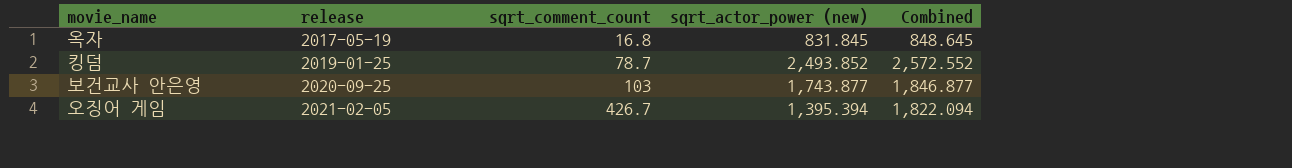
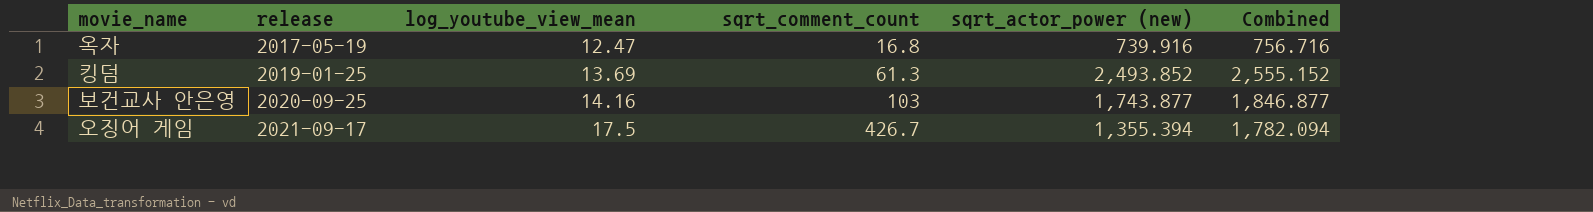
column log_youtube_view_mean | position: none -> 3
옥자 | sqrt_actor_power (new): 831.845 -> 739.916
옥자 | Combined: 848.645 -> 756.716
킹덤 | sqrt_comment_count: 78.7 -> 61.3
킹덤 | Combined: 2,572.552 -> 2,555.152
오징어 게임 | release: 2021-02-05 -> 2021-09-17
오징어 게임 | sqrt_actor_power (new): 1,395.394 -> 1,355.394
오징어 게임 | Combined: 1,822.094 -> 1,782.094

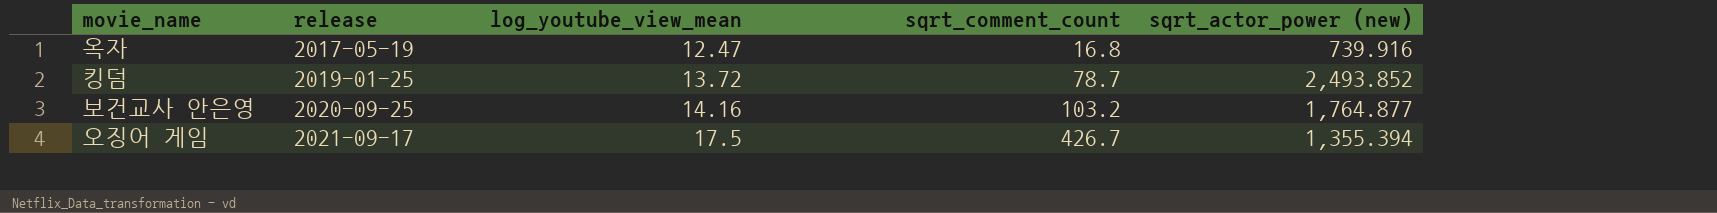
column Combined | formula: [sqrt_comment_count] + [sqrt_actor_power (new)] -> none
킹덤 | log_youtube_view_mean: 13.69 -> 13.72
킹덤 | sqrt_comment_count: 61.3 -> 78.7
보건교사 안은영 | sqrt_comment_count: 103 -> 103.2
보건교사 안은영 | sqrt_actor_power (new): 1,743.877 -> 1,764.877

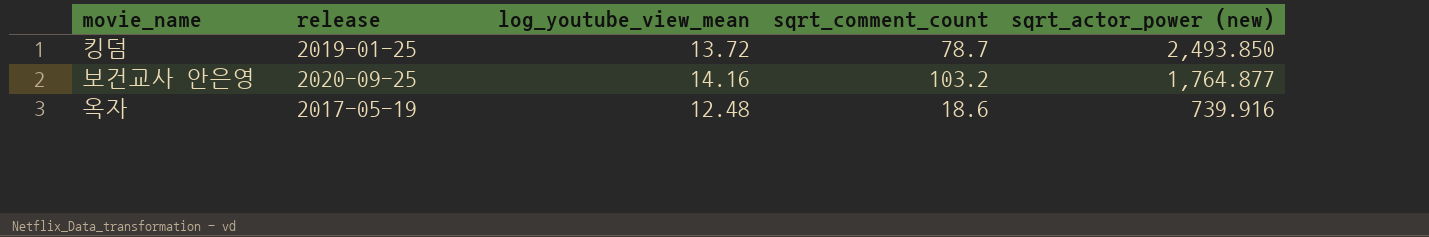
row order: release ascending -> sqrt_actor_power (new) descending
row 오징어 게임: 2021-09-17 | 17.5 | 426.7 | 1,355.394 -> none
킹덤 | sqrt_actor_power (new): 2,493.852 -> 2,493.850
옥자 | log_youtube_view_mean: 12.47 -> 12.48
옥자 | sqrt_comment_count: 16.8 -> 18.6

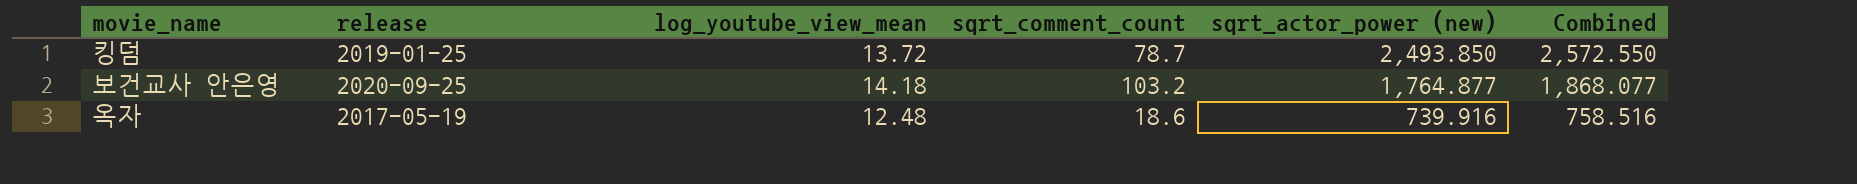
column Combined | formula: none -> [sqrt_comment_count] + [sqrt_actor_power (new)]
보건교사 안은영 | log_youtube_view_mean: 14.16 -> 14.18

